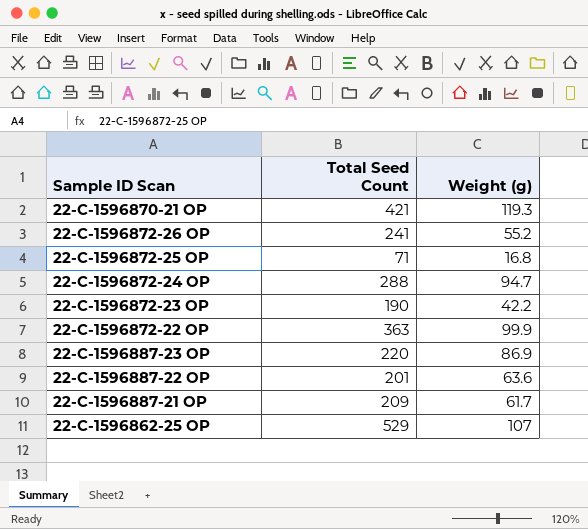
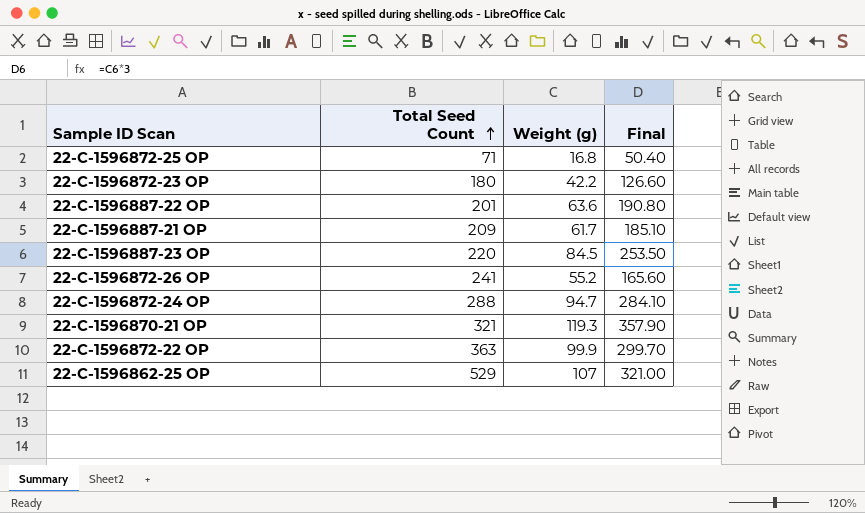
row order: none -> Total Seed Count ascending
column Final | formula: none -> [Weight (g)] * 3
22-C-1596872-23 OP | Total Seed Count: 190 -> 180
22-C-1596887-23 OP | Weight (g): 86.9 -> 84.5
22-C-1596870-21 OP | Total Seed Count: 421 -> 321

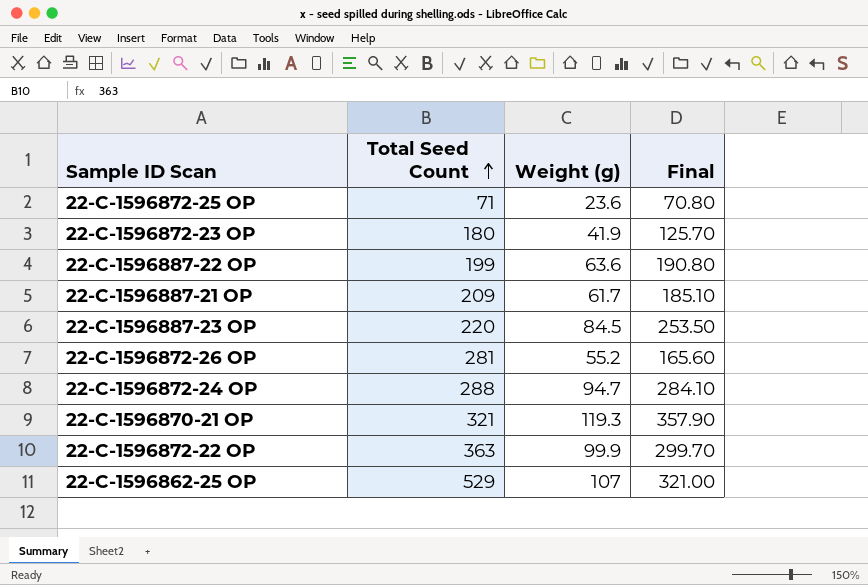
22-C-1596872-25 OP | Weight (g): 16.8 -> 23.6
22-C-1596872-25 OP | Final: 50.40 -> 70.80
22-C-1596872-23 OP | Weight (g): 42.2 -> 41.9
22-C-1596872-23 OP | Final: 126.60 -> 125.70
22-C-1596887-22 OP | Total Seed Count: 201 -> 199
22-C-1596872-26 OP | Total Seed Count: 241 -> 281

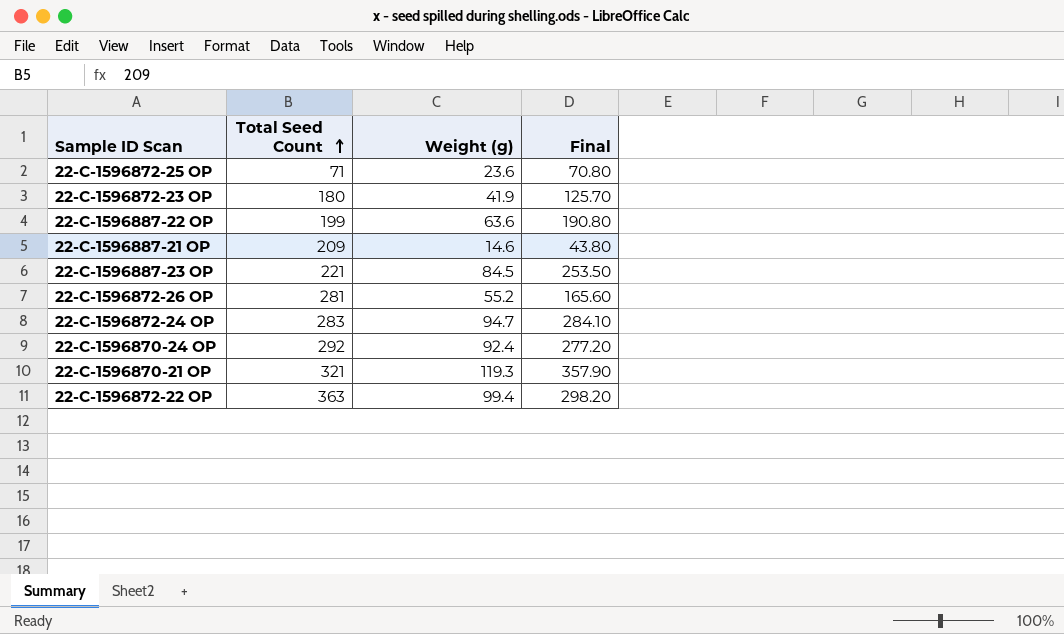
row 22-C-1596862-25 OP: 529 | 107 | 321.00 -> none
22-C-1596887-21 OP | Weight (g): 61.7 -> 14.6
22-C-1596887-21 OP | Final: 185.10 -> 43.80
22-C-1596887-23 OP | Total Seed Count: 220 -> 221
22-C-1596872-24 OP | Total Seed Count: 288 -> 283
row 22-C-1596870-24 OP: none -> 292 | 92.4 | 277.20
22-C-1596872-22 OP | Weight (g): 99.9 -> 99.4
22-C-1596872-22 OP | Final: 299.70 -> 298.20

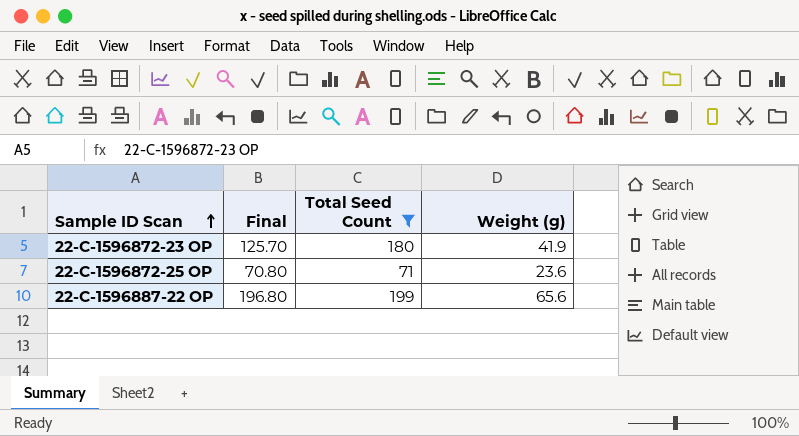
filter: none -> Total Seed Count <= 199
row order: Total Seed Count ascending -> Sample ID Scan ascending
column Final | position: 4 -> 2
22-C-1596887-22 OP | Final: 190.80 -> 196.80
22-C-1596887-22 OP | Weight (g): 63.6 -> 65.6

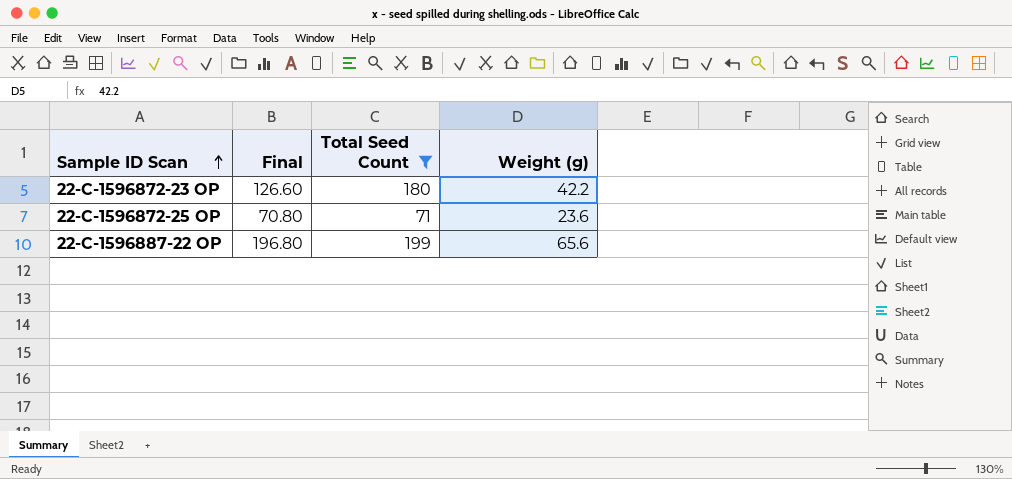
22-C-1596872-23 OP | Final: 125.70 -> 126.60
22-C-1596872-23 OP | Weight (g): 41.9 -> 42.2

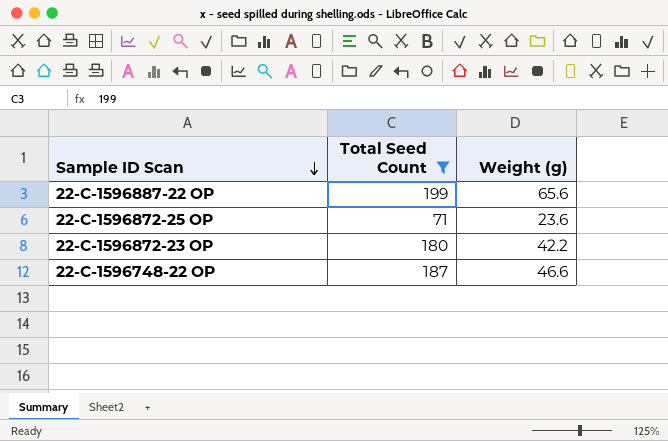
row order: Sample ID Scan ascending -> Sample ID Scan descending
column Final | formula: [Weight (g)] * 3 -> none
row 22-C-1596748-22 OP: none -> 187 | 46.6

